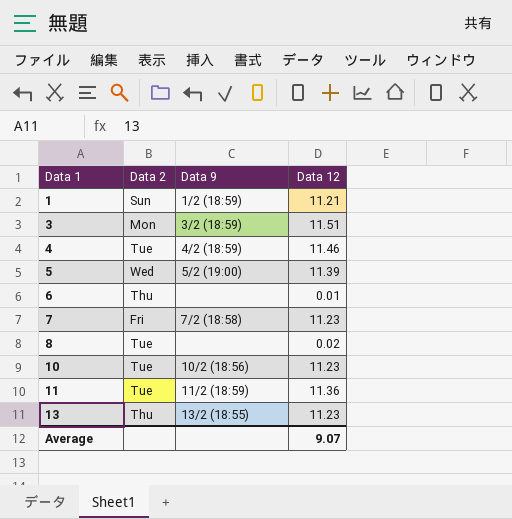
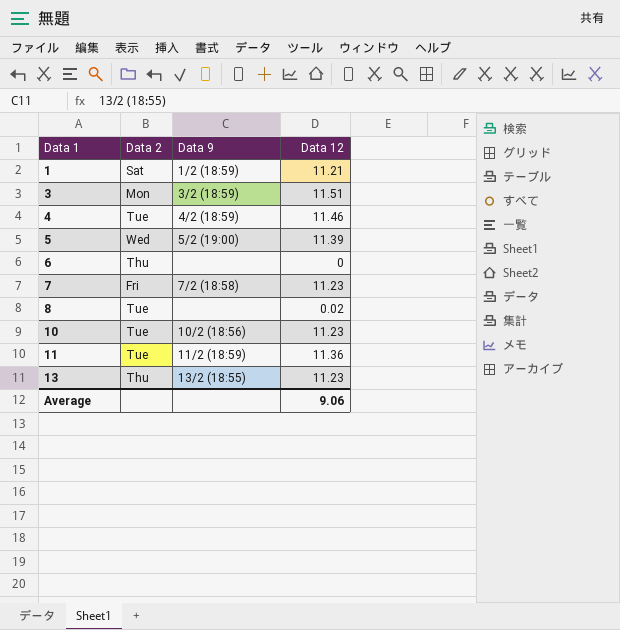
1 | Data 2: Sun -> Sat
6 | Data 12: 0.01 -> 0
Average | Data 12: 9.07 -> 9.06

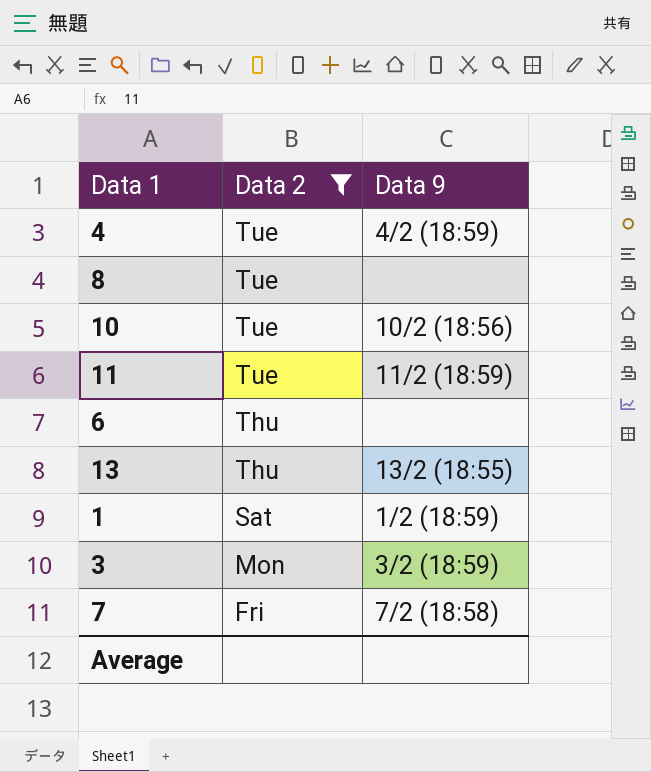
filter: none -> Data 2 != Wed
row order: Data 1 ascending -> Data 2 descending
column Data 12 | position: 4 -> none

